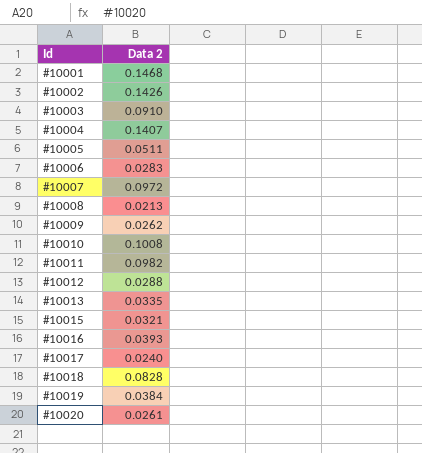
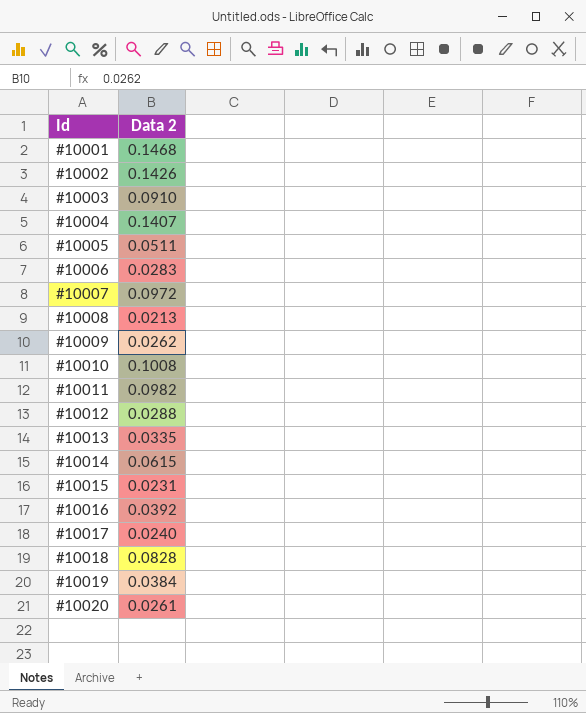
row #10014: none -> 0.0615
#10015 | Data 2: 0.0321 -> 0.0231
#10016 | Data 2: 0.0393 -> 0.0392

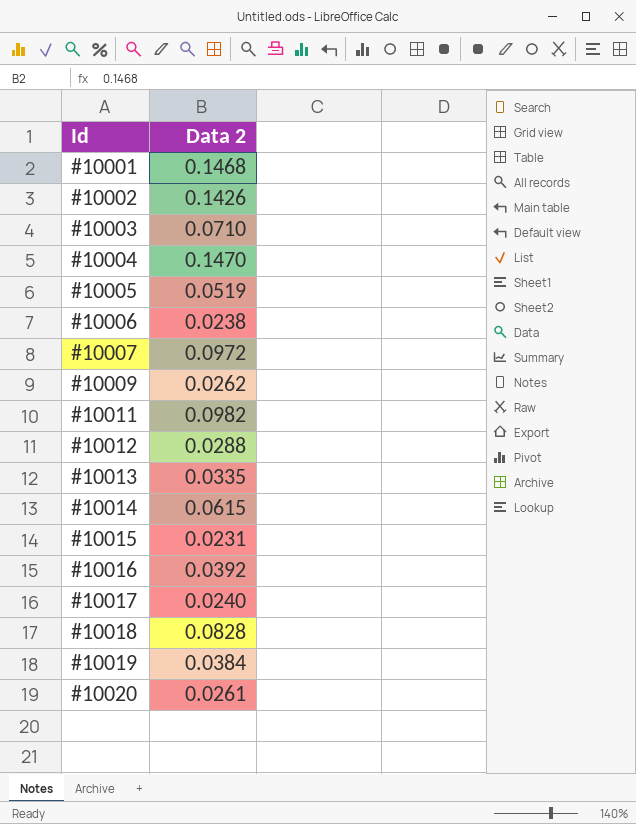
row #10008: 0.0213 -> none
row #10010: 0.1008 -> none
#10003 | Data 2: 0.0910 -> 0.0710
#10004 | Data 2: 0.1407 -> 0.1470
#10005 | Data 2: 0.0511 -> 0.0519
#10006 | Data 2: 0.0283 -> 0.0238

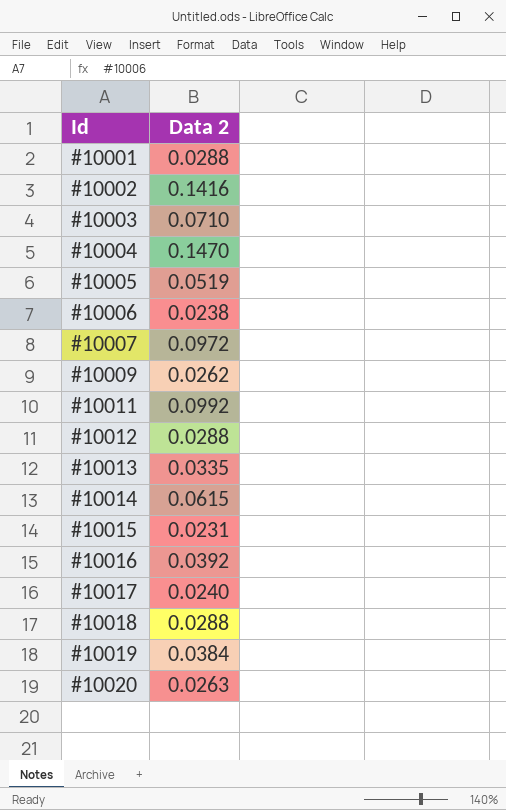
#10001 | Data 2: 0.1468 -> 0.0288
#10002 | Data 2: 0.1426 -> 0.1416
#10011 | Data 2: 0.0982 -> 0.0992
#10018 | Data 2: 0.0828 -> 0.0288
#10020 | Data 2: 0.0261 -> 0.0263

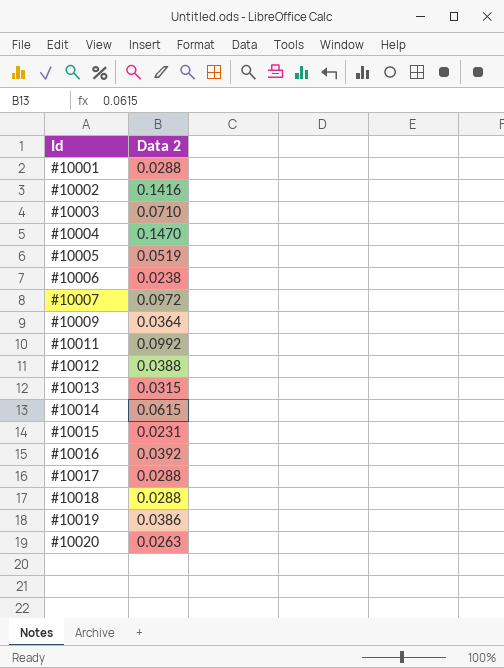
#10009 | Data 2: 0.0262 -> 0.0364
#10012 | Data 2: 0.0288 -> 0.0388
#10013 | Data 2: 0.0335 -> 0.0315
#10017 | Data 2: 0.0240 -> 0.0288
#10019 | Data 2: 0.0384 -> 0.0386

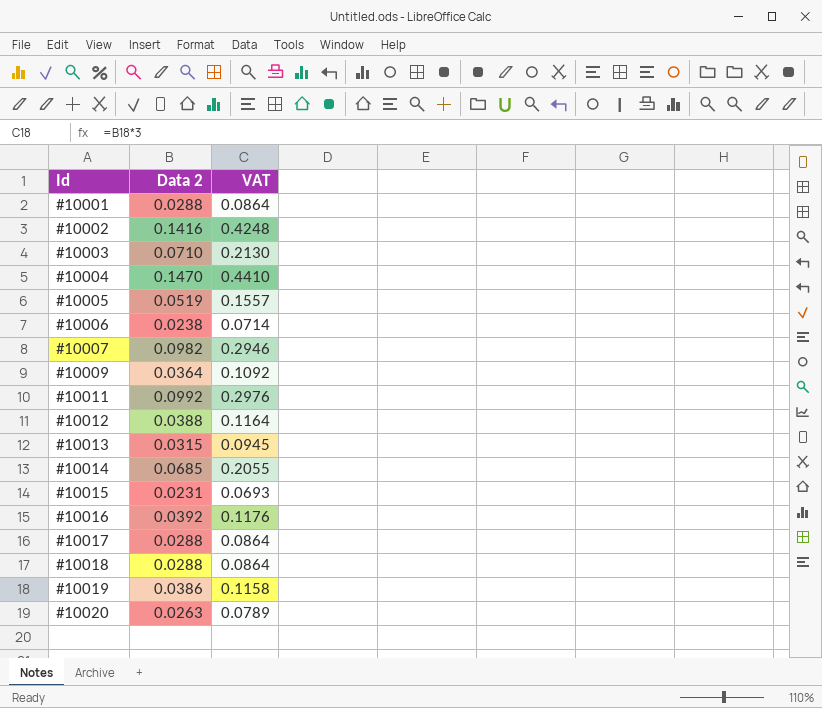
column VAT | formula: none -> [Data 2] * 3
#10007 | Data 2: 0.0972 -> 0.0982
#10014 | Data 2: 0.0615 -> 0.0685

